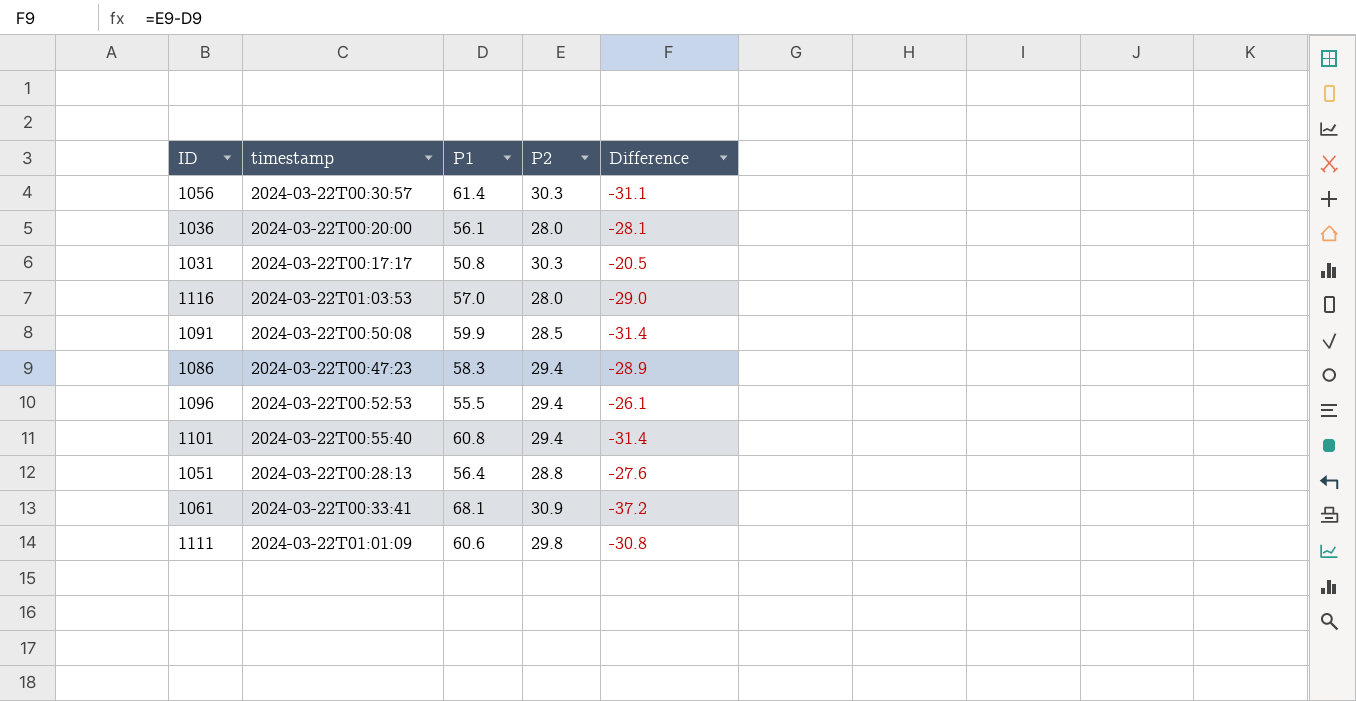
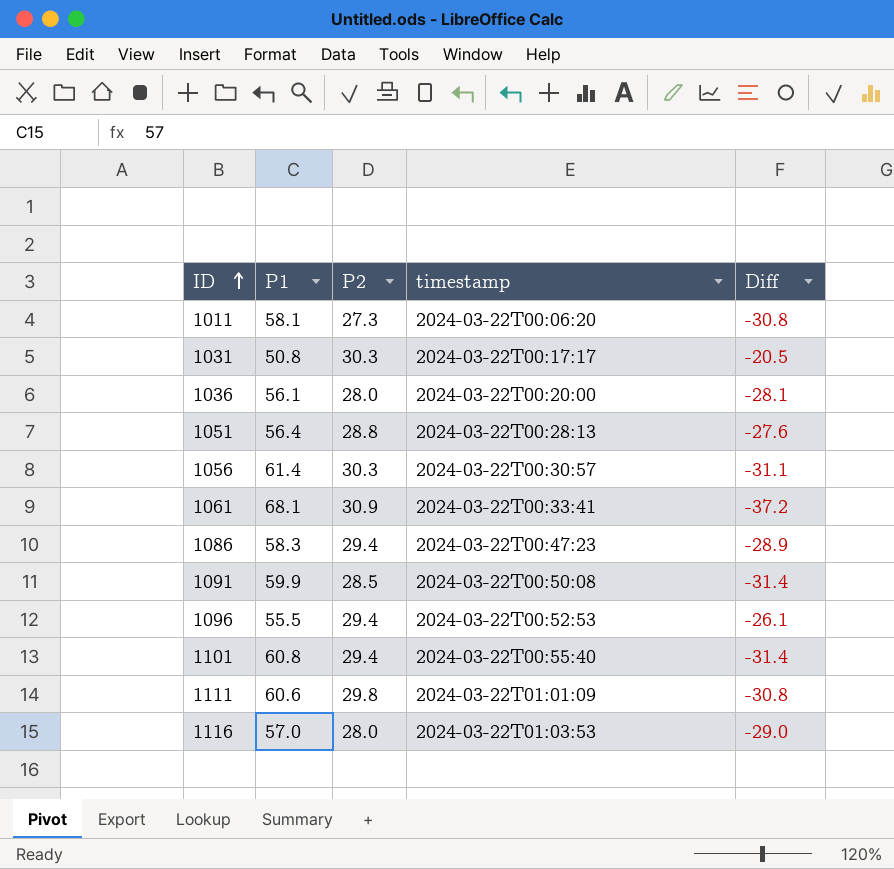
row order: none -> ID ascending
column timestamp | position: 2 -> 4
column name: Difference -> Diff
row 1011: none -> 58.1 | 27.3 | 2024-03-22T00:06:20 | -30.8

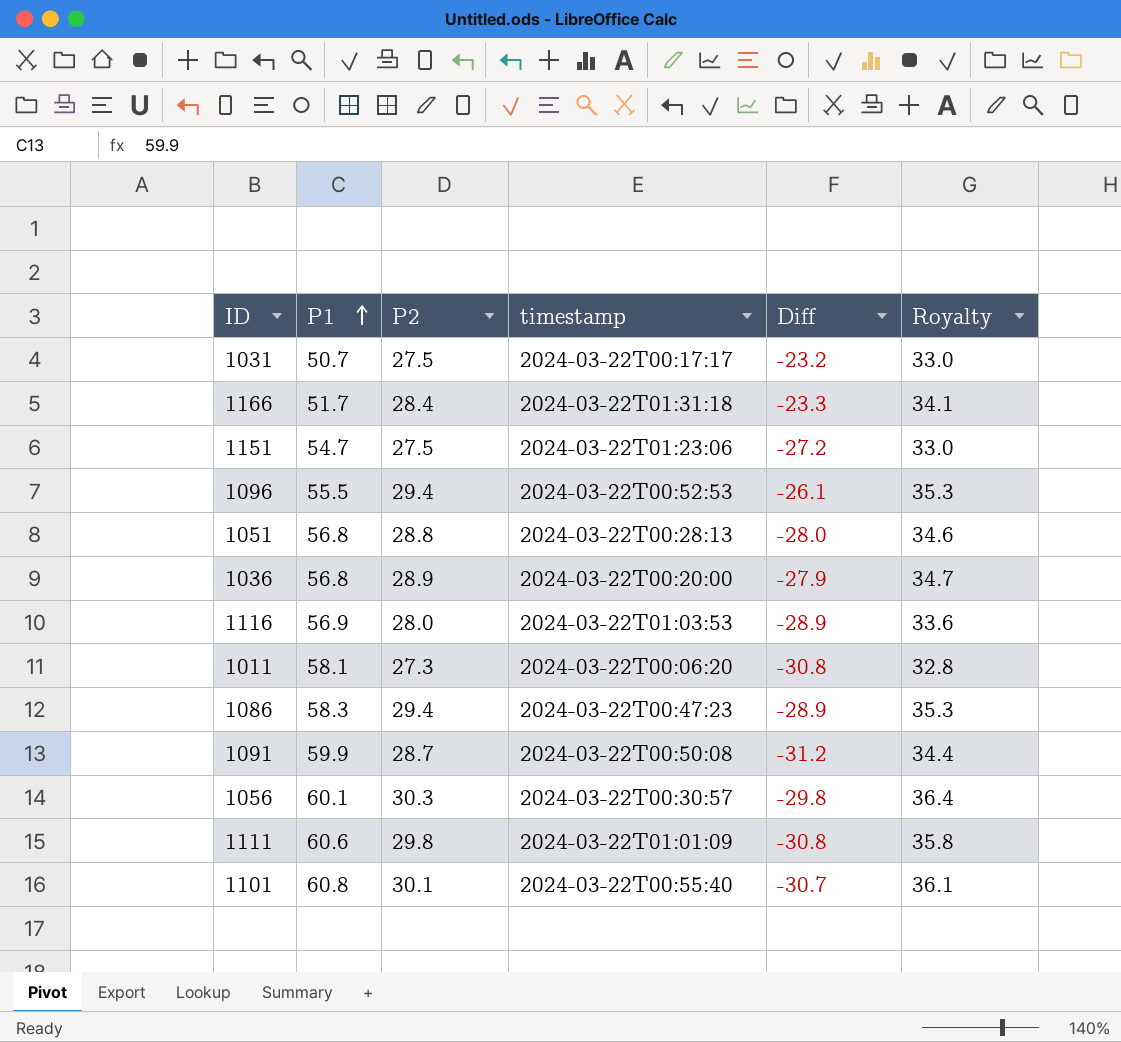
row order: ID ascending -> P1 ascending
column Royalty | formula: none -> [P2] * 1.2
row 1061: 68.1 | 30.9 | 2024-03-22T00:33:41 | -37.2 -> none
1031 | P1: 50.8 -> 50.7
1031 | P2: 30.3 -> 27.5
1031 | Diff: -20.5 -> -23.2
row 1166: none -> 51.7 | 28.4 | 2024-03-22T01:31:18 | -23.3 | 34.1
row 1151: none -> 54.7 | 27.5 | 2024-03-22T01:23:06 | -27.2 | 33.0
1051 | P1: 56.4 -> 56.8
1051 | Diff: -27.6 -> -28.0
1036 | P1: 56.1 -> 56.8
1036 | P2: 28.0 -> 28.9
1036 | Diff: -28.1 -> -27.9
1116 | P1: 57.0 -> 56.9
1116 | Diff: -29.0 -> -28.9
1091 | P2: 28.5 -> 28.7
1091 | Diff: -31.4 -> -31.2
1056 | P1: 61.4 -> 60.1
1056 | Diff: -31.1 -> -29.8
1101 | P2: 29.4 -> 30.1
1101 | Diff: -31.4 -> -30.7

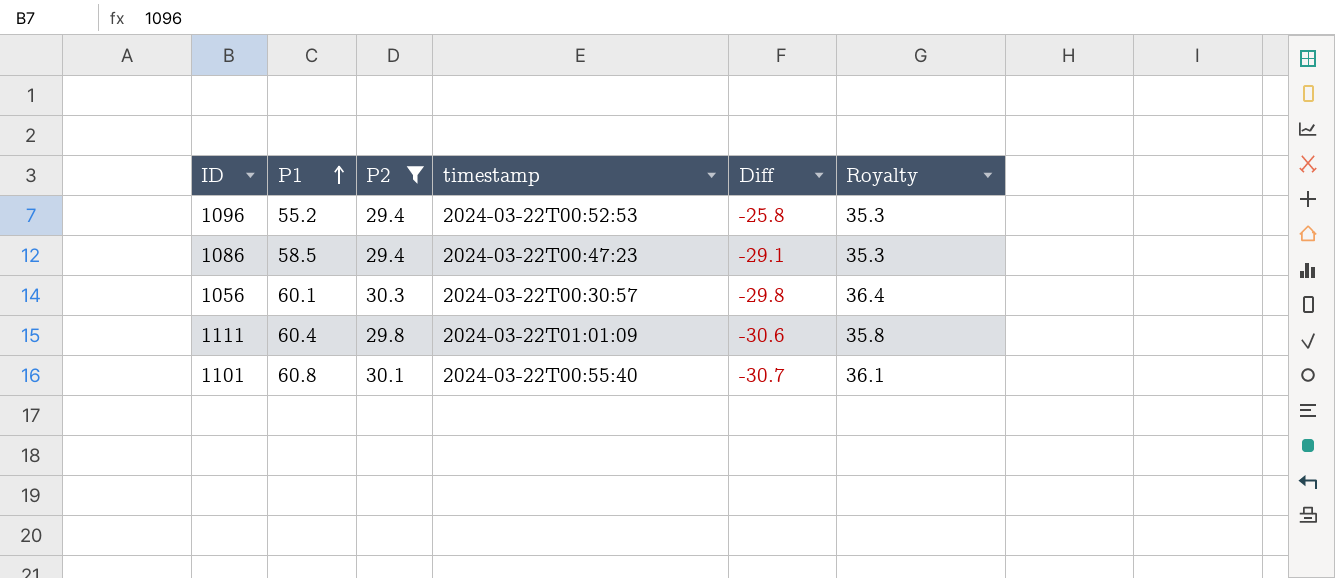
filter: none -> P2 >= 29.4
1096 | P1: 55.5 -> 55.2
1096 | Diff: -26.1 -> -25.8
1086 | P1: 58.3 -> 58.5
1086 | Diff: -28.9 -> -29.1
1111 | P1: 60.6 -> 60.4
1111 | Diff: -30.8 -> -30.6

